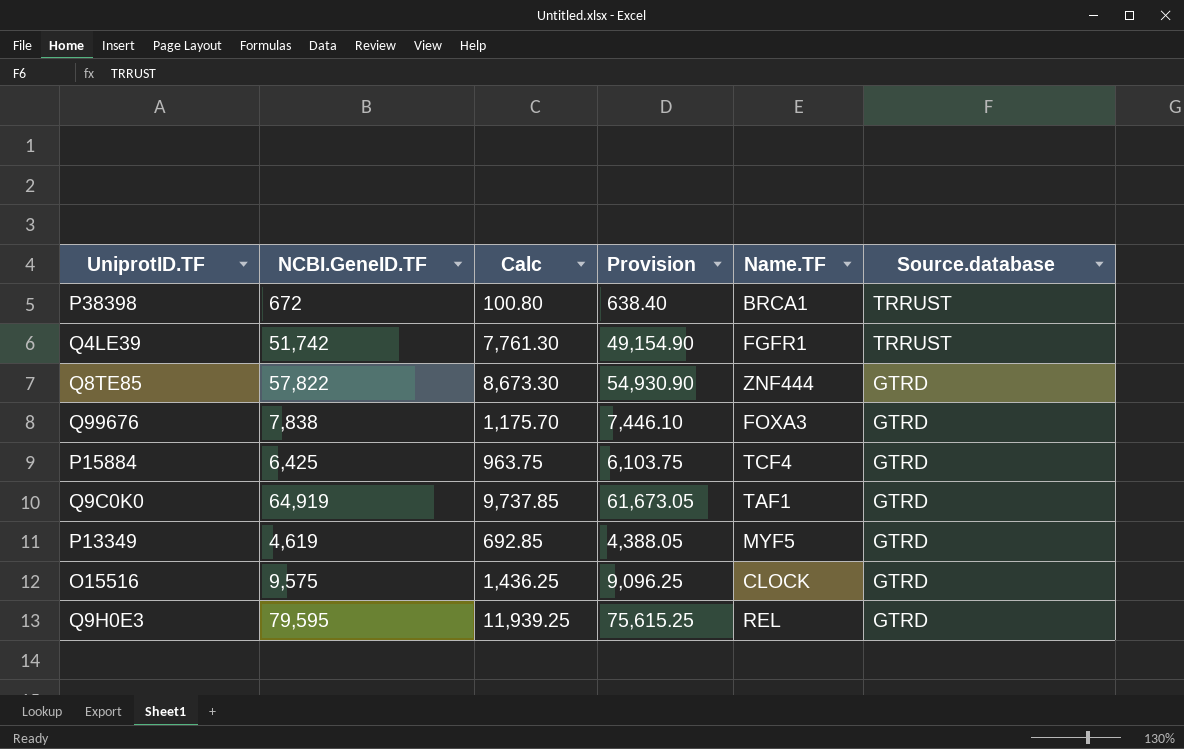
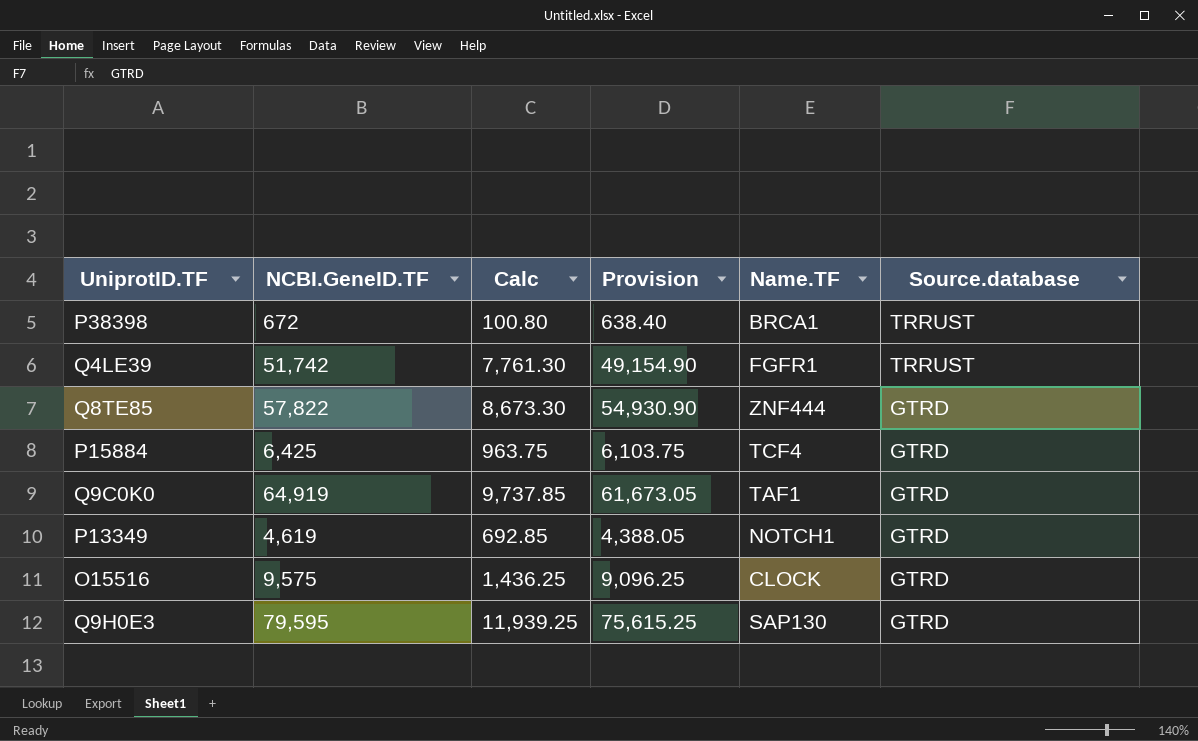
row Q99676: 7,838 | 1,175.70 | 7,446.10 | FOXA3 | GTRD -> none
P13349 | Name.TF: MYF5 -> NOTCH1
Q9H0E3 | Name.TF: REL -> SAP130

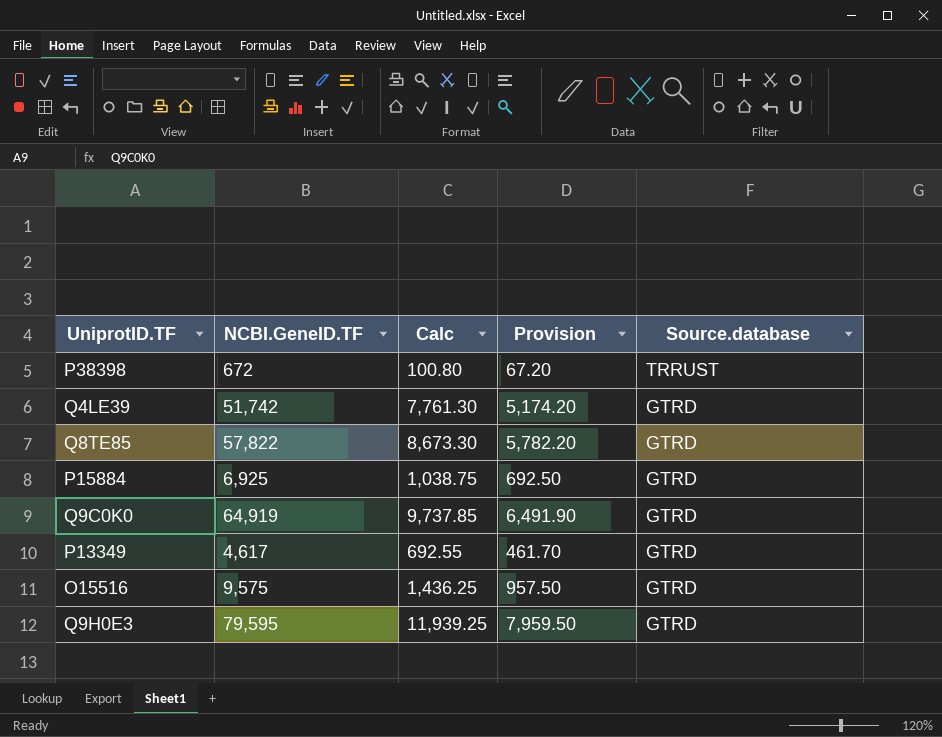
column Name.TF | position: 5 -> none
column Provision | formula: [NCBI.GeneID.TF] * 0.95 -> [NCBI.GeneID.TF] * 0.1
Q4LE39 | Source.database: TRRUST -> GTRD
P15884 | NCBI.GeneID.TF: 6,425 -> 6,925
P15884 | Calc: 963.75 -> 1,038.75
P13349 | NCBI.GeneID.TF: 4,619 -> 4,617
P13349 | Calc: 692.85 -> 692.55

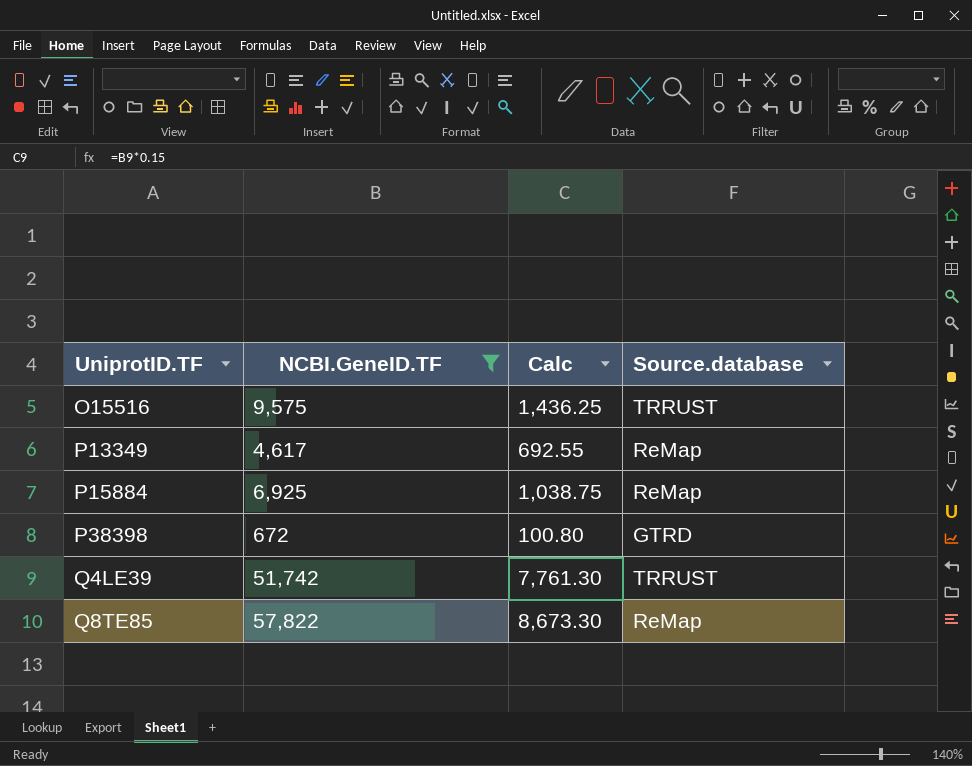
filter: none -> NCBI.GeneID.TF <= 57,822
row order: Source.database descending -> UniprotID.TF ascending
column Provision | formula: [NCBI.GeneID.TF] * 0.1 -> none
O15516 | Source.database: GTRD -> TRRUST
P13349 | Source.database: GTRD -> ReMap
P15884 | Source.database: GTRD -> ReMap
P38398 | Source.database: TRRUST -> GTRD
Q4LE39 | Source.database: GTRD -> TRRUST
Q8TE85 | Source.database: GTRD -> ReMap

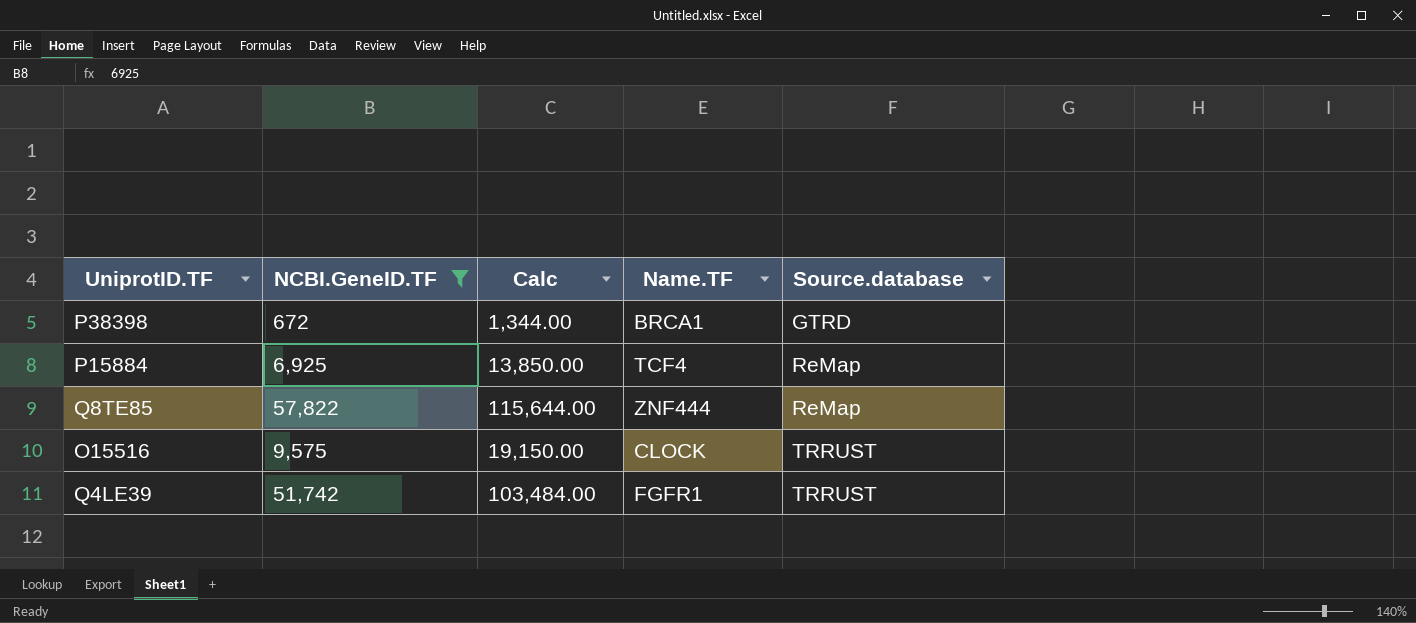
row order: UniprotID.TF ascending -> Source.database ascending
column Calc | formula: [NCBI.GeneID.TF] * 0.15 -> [NCBI.GeneID.TF] * 2
column Name.TF | position: none -> 4
row P13349: 4,617 | 692.55 | ReMap -> none

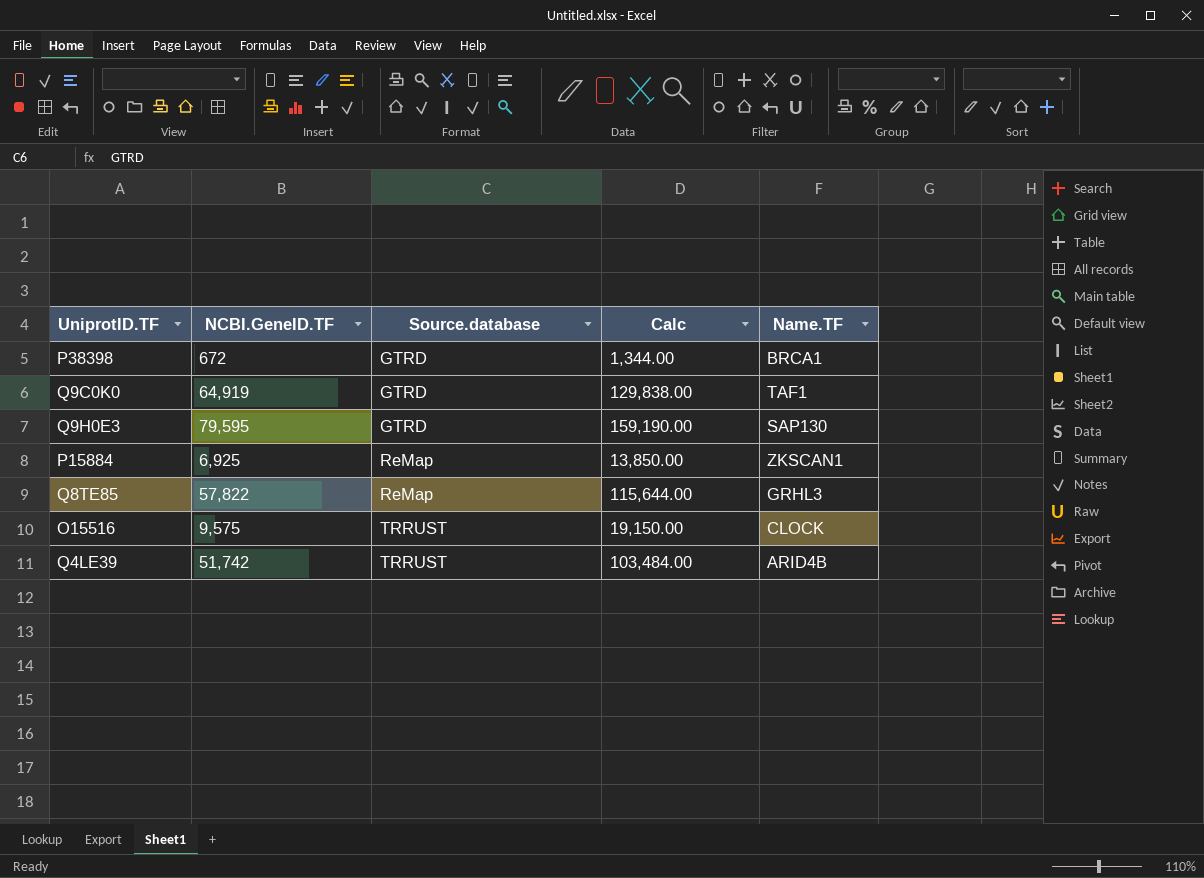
filter: NCBI.GeneID.TF <= 57,822 -> none
column Source.database | position: 5 -> 3
P15884 | Name.TF: TCF4 -> ZKSCAN1
Q8TE85 | Name.TF: ZNF444 -> GRHL3
Q4LE39 | Name.TF: FGFR1 -> ARID4B

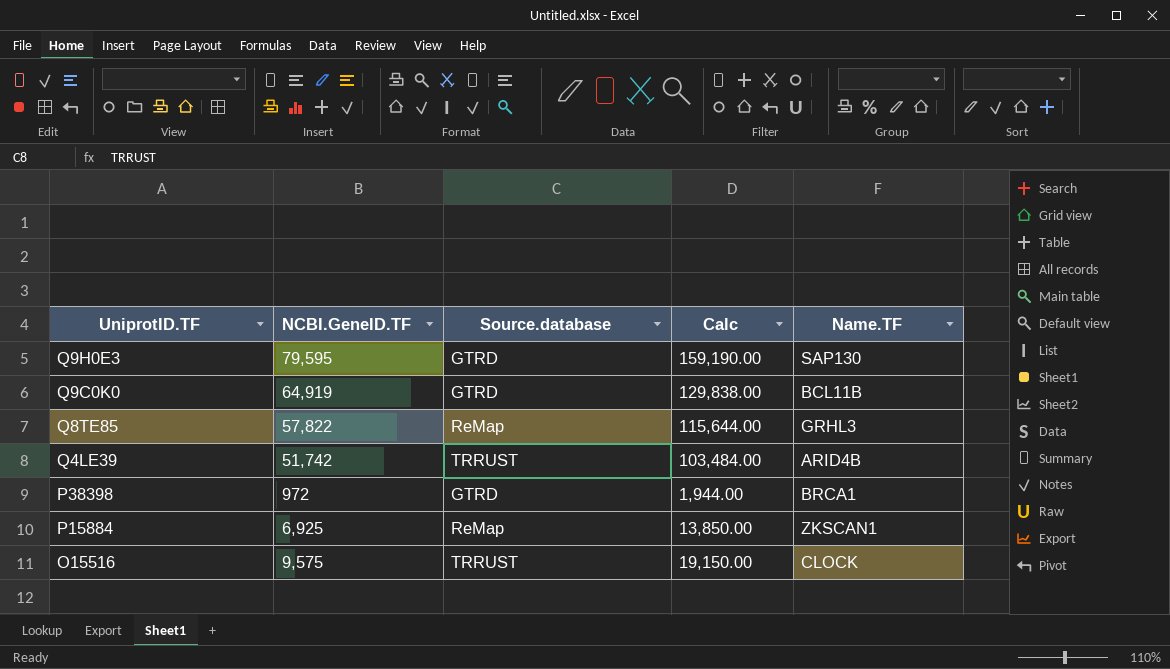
row order: Source.database ascending -> UniprotID.TF descending
Q9C0K0 | Name.TF: TAF1 -> BCL11B
P38398 | NCBI.GeneID.TF: 672 -> 972
P38398 | Calc: 1,344.00 -> 1,944.00

